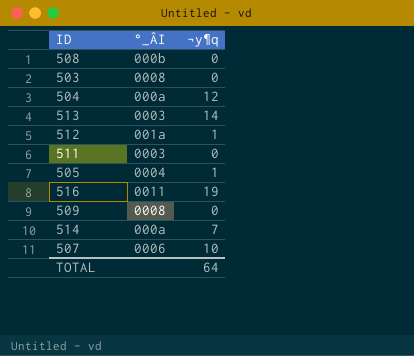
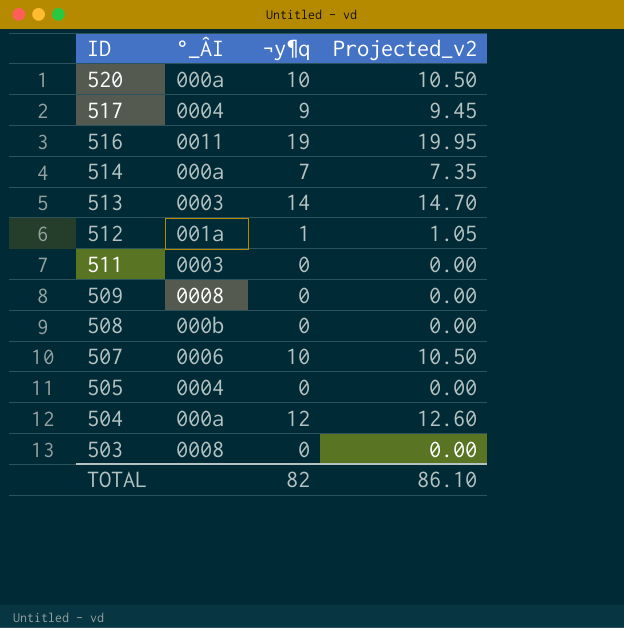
row order: none -> ID descending
column Projected_v2 | formula: none -> [¬y¶q] * 1.05
row 520: none -> 000a | 10 | 10.50
row 517: none -> 0004 | 9 | 9.45
505 | ¬y¶q: 1 -> 0
TOTAL | ¬y¶q: 64 -> 82

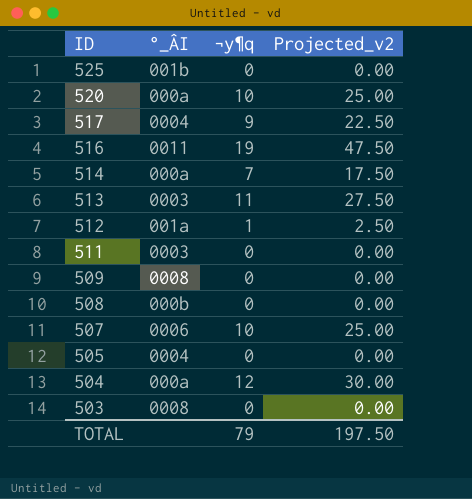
column Projected_v2 | formula: [¬y¶q] * 1.05 -> [¬y¶q] * 2.5
row 525: none -> 001b | 0 | 0.00
513 | ¬y¶q: 14 -> 11
TOTAL | ¬y¶q: 82 -> 79
TOTAL | Projected_v2: 86.10 -> 197.50

